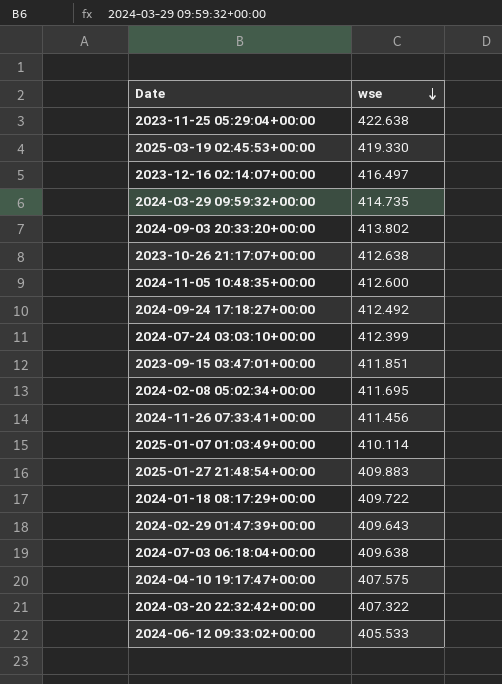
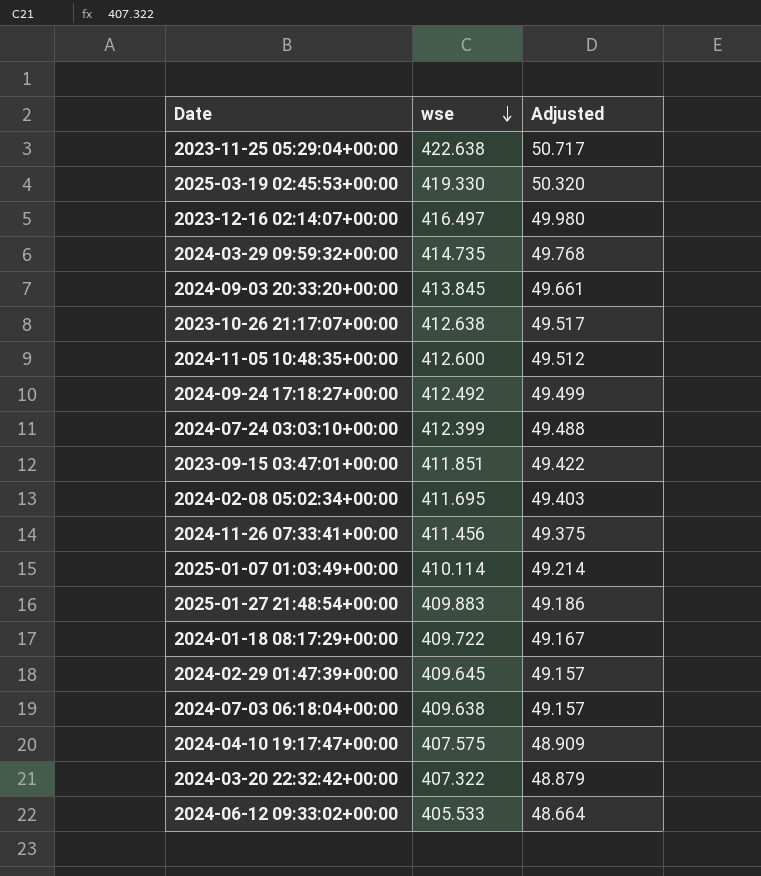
column Adjusted | formula: none -> [wse] * 0.12
2024-09-03 20:33:20+00:00 | wse: 413.802 -> 413.845
2024-02-29 01:47:39+00:00 | wse: 409.643 -> 409.645

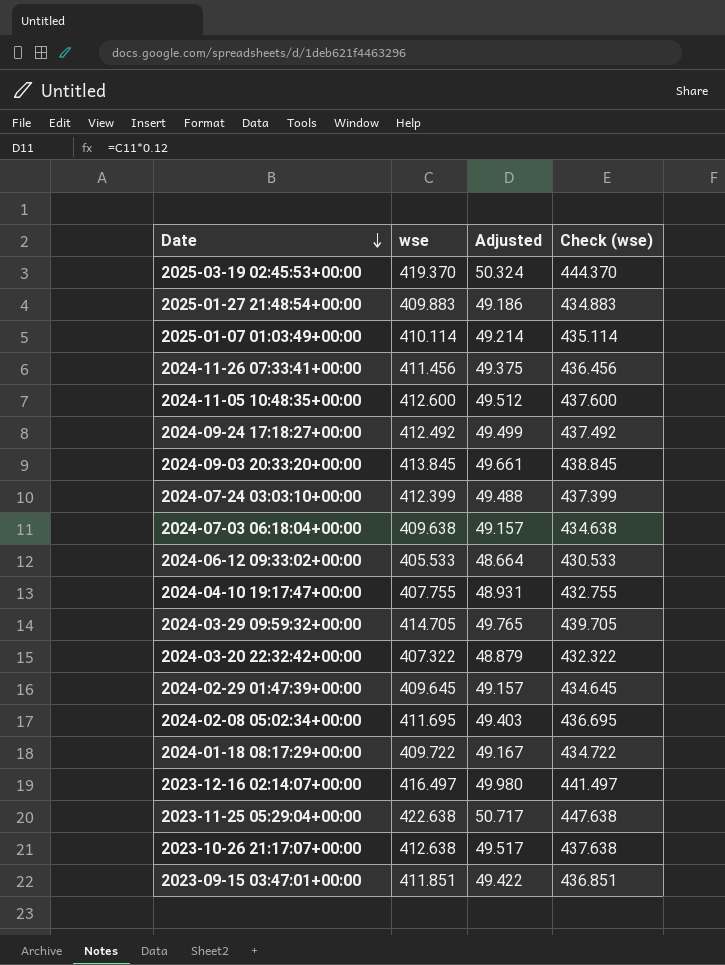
row order: wse descending -> Date descending
column Check (wse) | formula: none -> [wse] + 25
2025-03-19 02:45:53+00:00 | wse: 419.330 -> 419.370
2025-03-19 02:45:53+00:00 | Adjusted: 50.320 -> 50.324
2024-04-10 19:17:47+00:00 | wse: 407.575 -> 407.755
2024-04-10 19:17:47+00:00 | Adjusted: 48.909 -> 48.931
2024-03-29 09:59:32+00:00 | wse: 414.735 -> 414.705
2024-03-29 09:59:32+00:00 | Adjusted: 49.768 -> 49.765

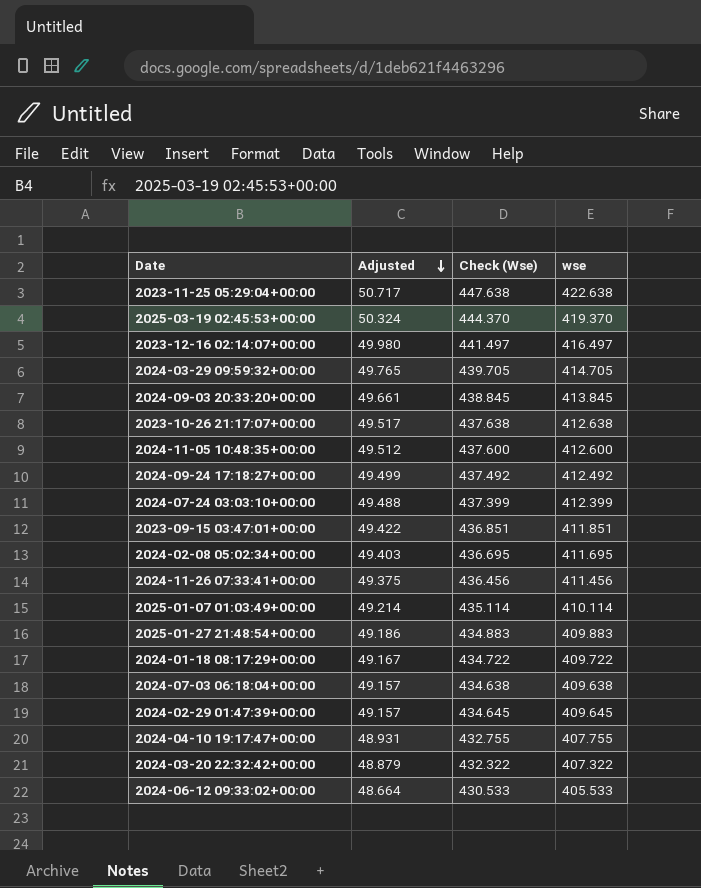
row order: Date descending -> Adjusted descending
column name: Check (wse) -> Check (Wse)
column wse | position: 2 -> 4

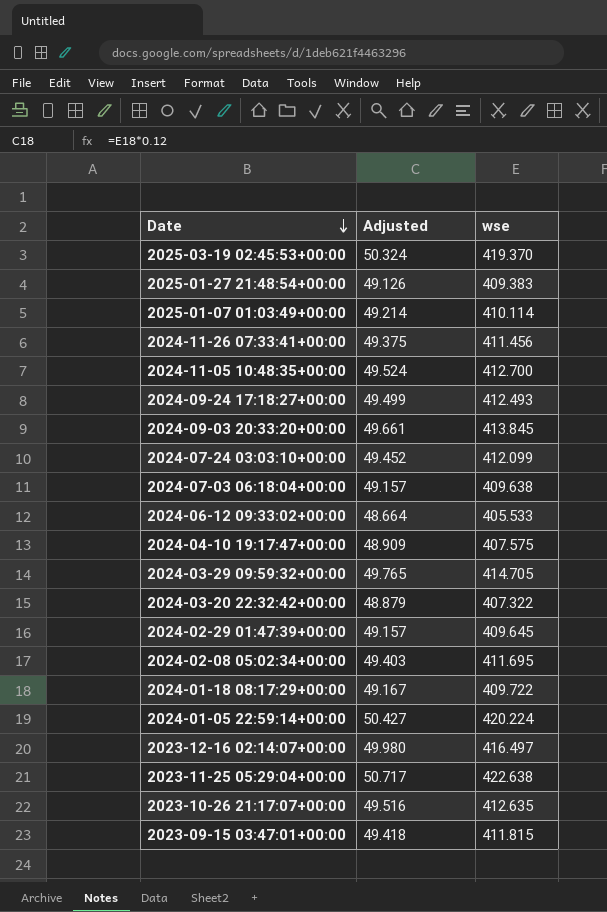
row order: Adjusted descending -> Date descending
column Check (Wse) | formula: [wse] + 25 -> none
2025-01-27 21:48:54+00:00 | Adjusted: 49.186 -> 49.126
2025-01-27 21:48:54+00:00 | wse: 409.883 -> 409.383
2024-11-05 10:48:35+00:00 | Adjusted: 49.512 -> 49.524
2024-11-05 10:48:35+00:00 | wse: 412.600 -> 412.700
2024-09-24 17:18:27+00:00 | wse: 412.492 -> 412.493
2024-07-24 03:03:10+00:00 | Adjusted: 49.488 -> 49.452
2024-07-24 03:03:10+00:00 | wse: 412.399 -> 412.099
2024-04-10 19:17:47+00:00 | Adjusted: 48.931 -> 48.909
2024-04-10 19:17:47+00:00 | wse: 407.755 -> 407.575
row 2024-01-05 22:59:14+00:00: none -> 50.427 | 420.224
2023-10-26 21:17:07+00:00 | Adjusted: 49.517 -> 49.516
2023-10-26 21:17:07+00:00 | wse: 412.638 -> 412.635
2023-09-15 03:47:01+00:00 | Adjusted: 49.422 -> 49.418
2023-09-15 03:47:01+00:00 | wse: 411.851 -> 411.815

